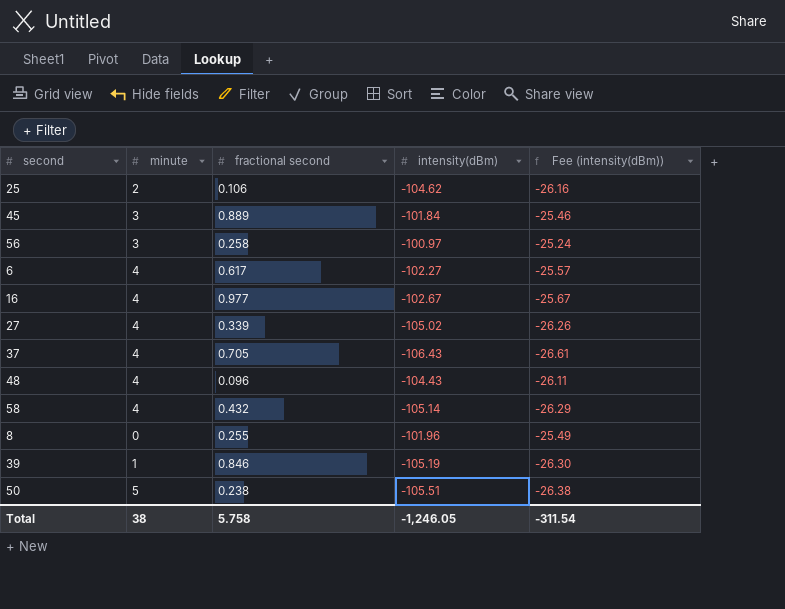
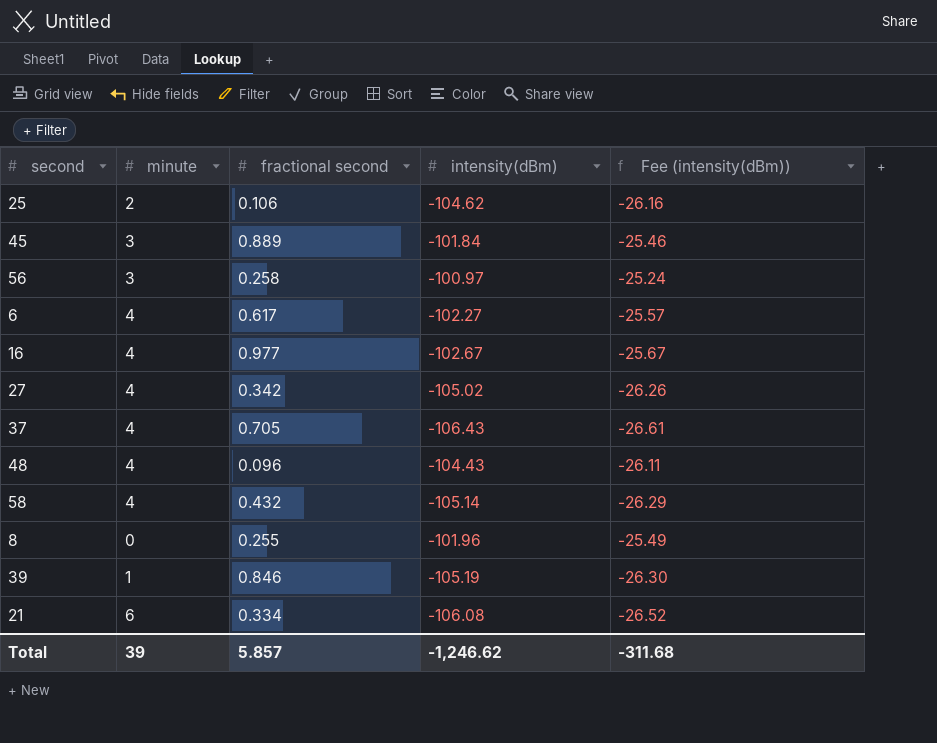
row 50: 5 | 0.238 | -105.51 | -26.38 -> none
27 | fractional second: 0.339 -> 0.342
row 21: none -> 6 | 0.334 | -106.08 | -26.52
Total | minute: 38 -> 39
Total | fractional second: 5.758 -> 5.857
Total | intensity(dBm): -1,246.05 -> -1,246.62
Total | Fee (intensity(dBm)): -311.54 -> -311.68

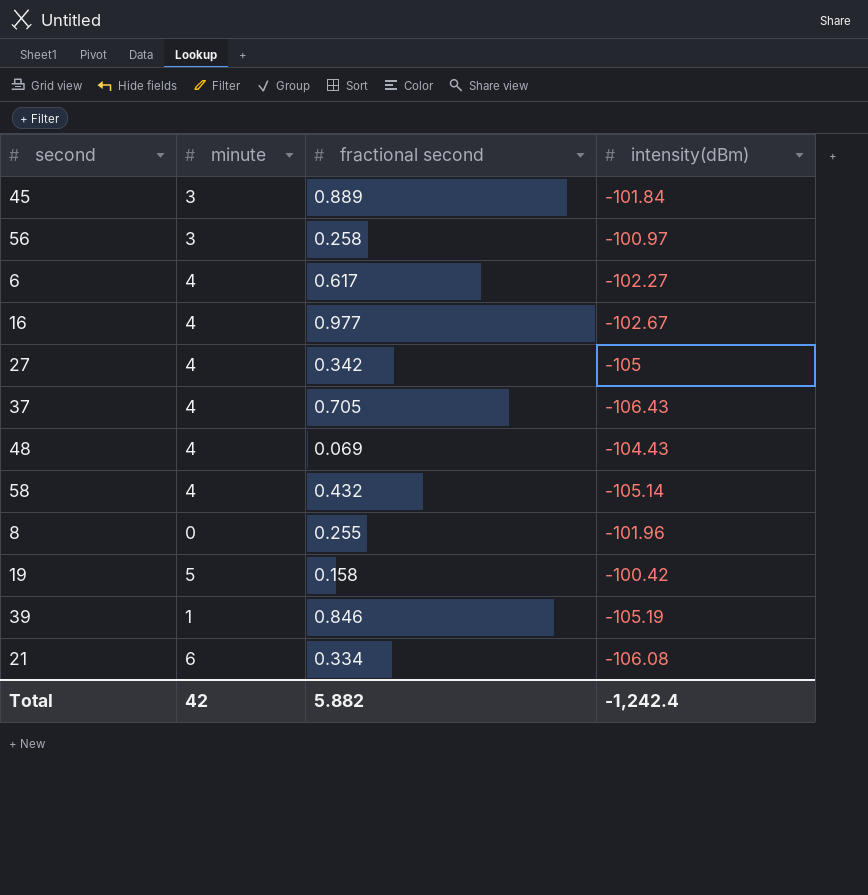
column Fee (intensity(dBm)) | formula: [intensity(dBm)] * 0.25 -> none
row 25: 2 | 0.106 | -104.62 | -26.16 -> none
27 | intensity(dBm): -105.02 -> -105
48 | fractional second: 0.096 -> 0.069
row 19: none -> 5 | 0.158 | -100.42
Total | minute: 39 -> 42
Total | fractional second: 5.857 -> 5.882
Total | intensity(dBm): -1,246.62 -> -1,242.4

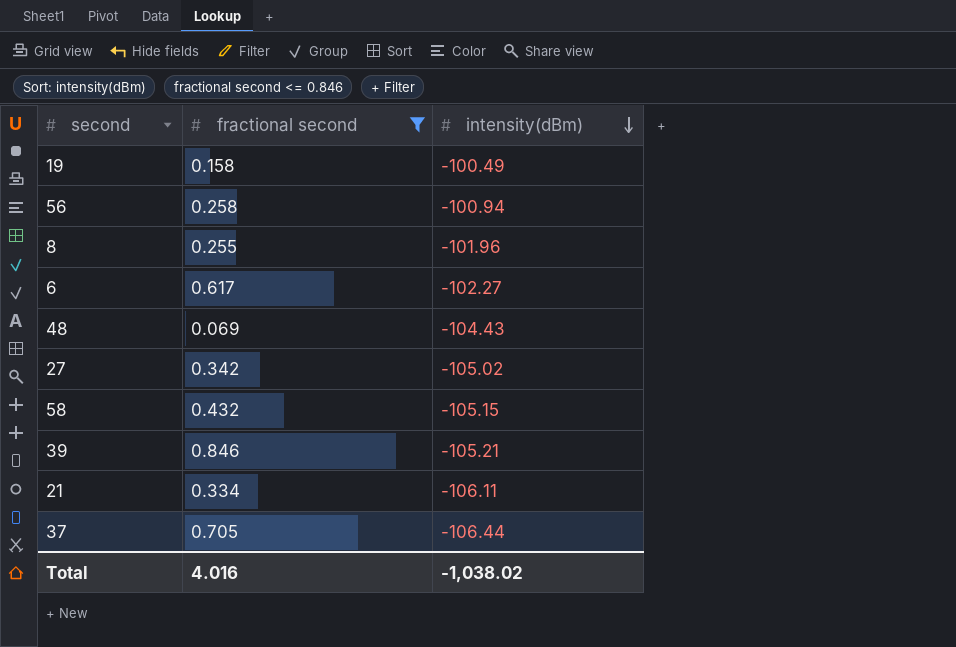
filter: none -> fractional second <= 0.846
row order: none -> intensity(dBm) descending
column minute | position: 2 -> none
19 | intensity(dBm): -100.42 -> -100.49
56 | intensity(dBm): -100.97 -> -100.94
27 | intensity(dBm): -105 -> -105.02
58 | intensity(dBm): -105.14 -> -105.15
39 | intensity(dBm): -105.19 -> -105.21
21 | intensity(dBm): -106.08 -> -106.11
37 | intensity(dBm): -106.43 -> -106.44
Total | fractional second: 5.882 -> 4.016
Total | intensity(dBm): -1,242.4 -> -1,038.02

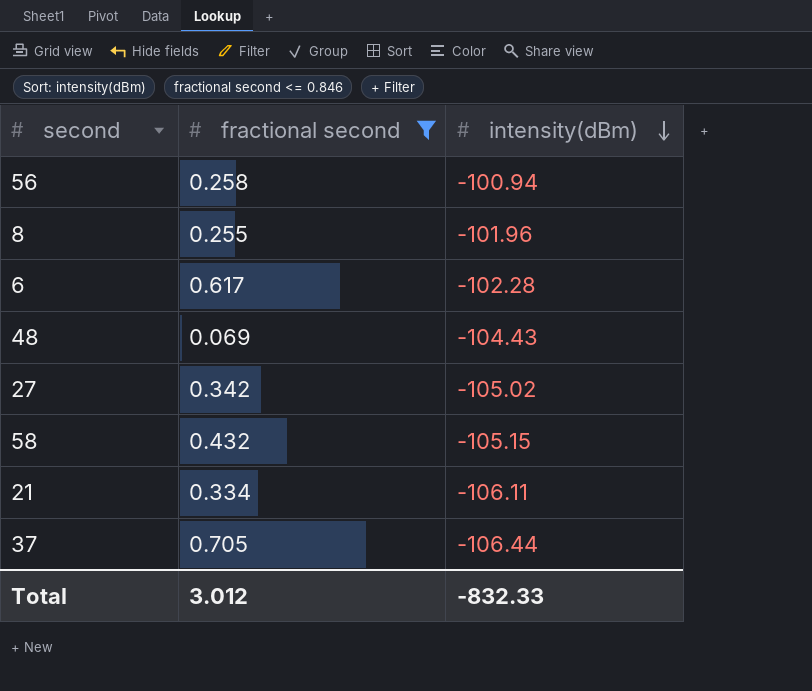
row 19: 0.158 | -100.49 -> none
row 39: 0.846 | -105.21 -> none
6 | intensity(dBm): -102.27 -> -102.28
Total | fractional second: 4.016 -> 3.012
Total | intensity(dBm): -1,038.02 -> -832.33

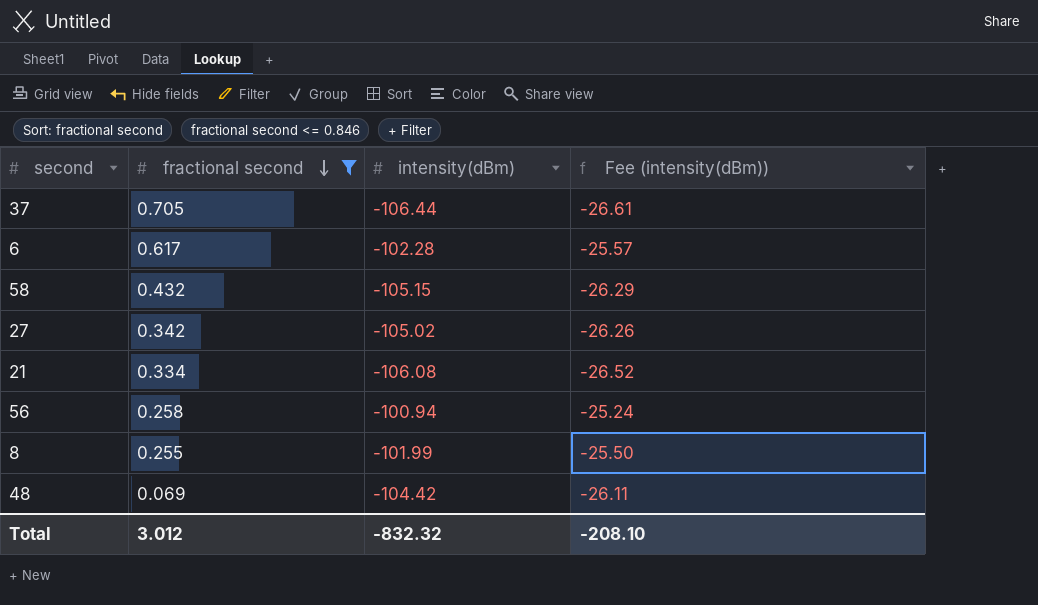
row order: intensity(dBm) descending -> fractional second descending
column Fee (intensity(dBm)) | formula: none -> [intensity(dBm)] * 0.25
21 | intensity(dBm): -106.11 -> -106.08
8 | intensity(dBm): -101.96 -> -101.99
48 | intensity(dBm): -104.43 -> -104.42
Total | intensity(dBm): -832.33 -> -832.32

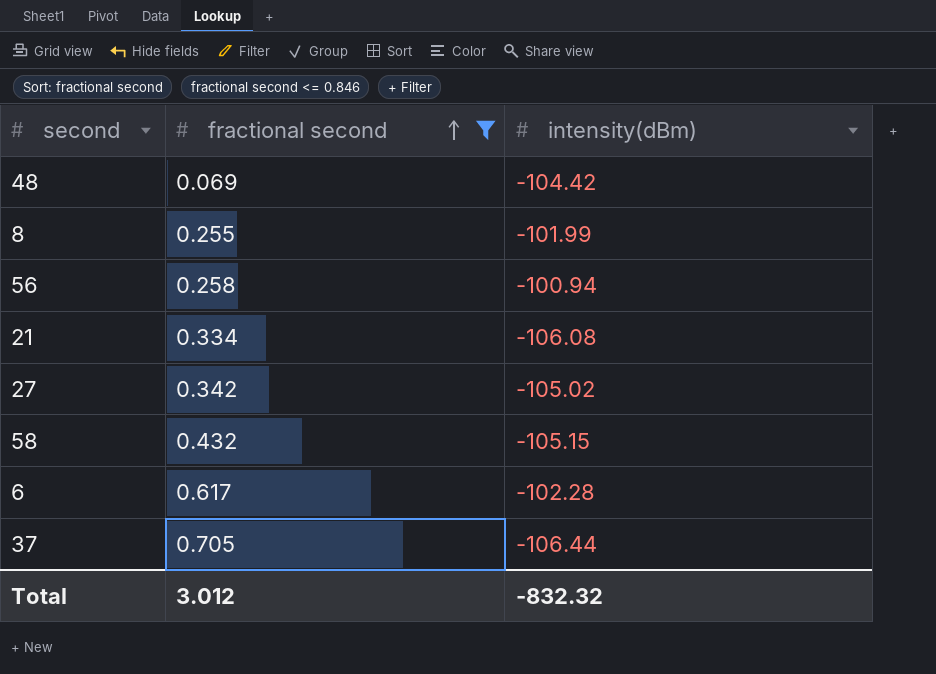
row order: fractional second descending -> fractional second ascending
column Fee (intensity(dBm)) | formula: [intensity(dBm)] * 0.25 -> none

